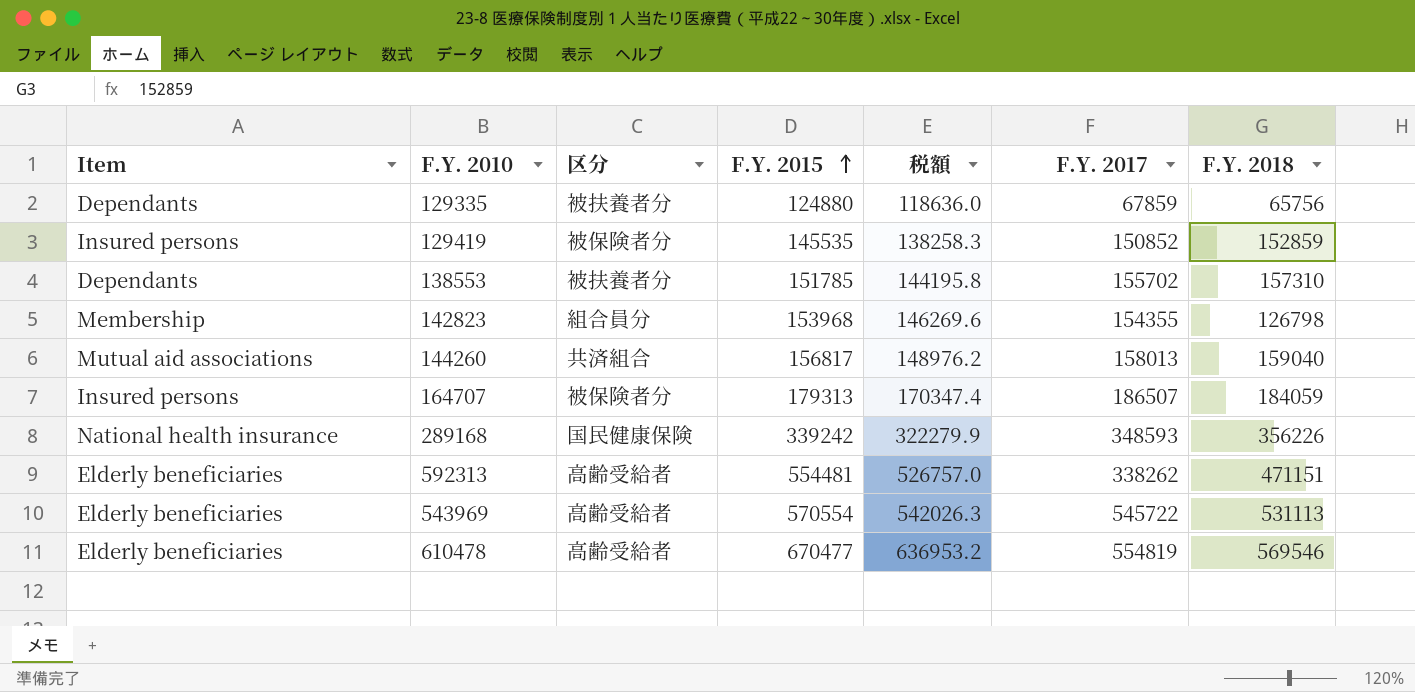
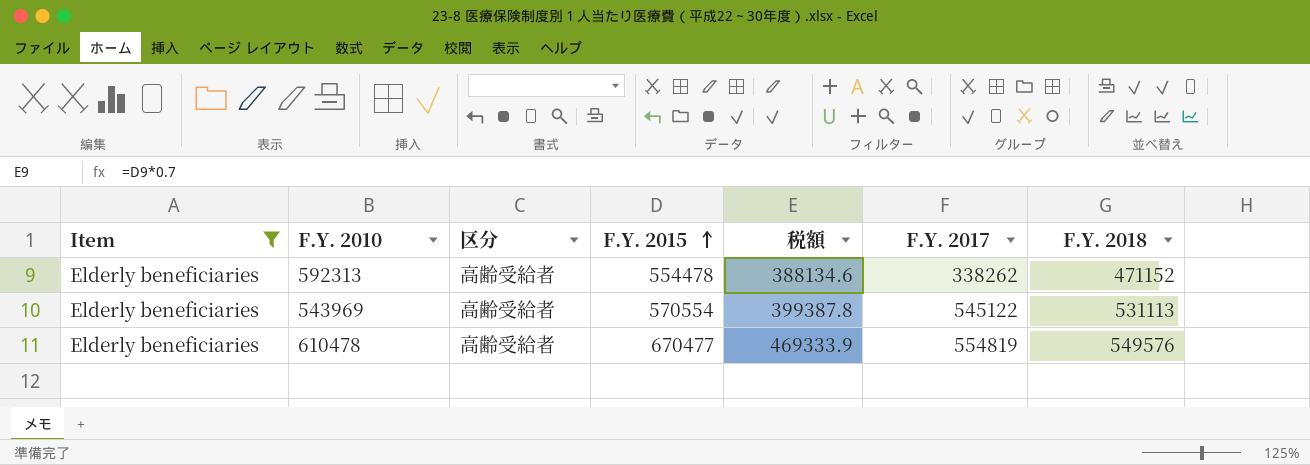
filter: none -> Item = Elderly beneficiaries
column 税額 | formula: [F.Y. 2015] * 0.95 -> [F.Y. 2015] * 0.7
592313 | F.Y. 2015: 554481 -> 554478
592313 | F.Y. 2018: 471151 -> 471152
543969 | F.Y. 2017: 545722 -> 545122
610478 | F.Y. 2018: 569546 -> 549576

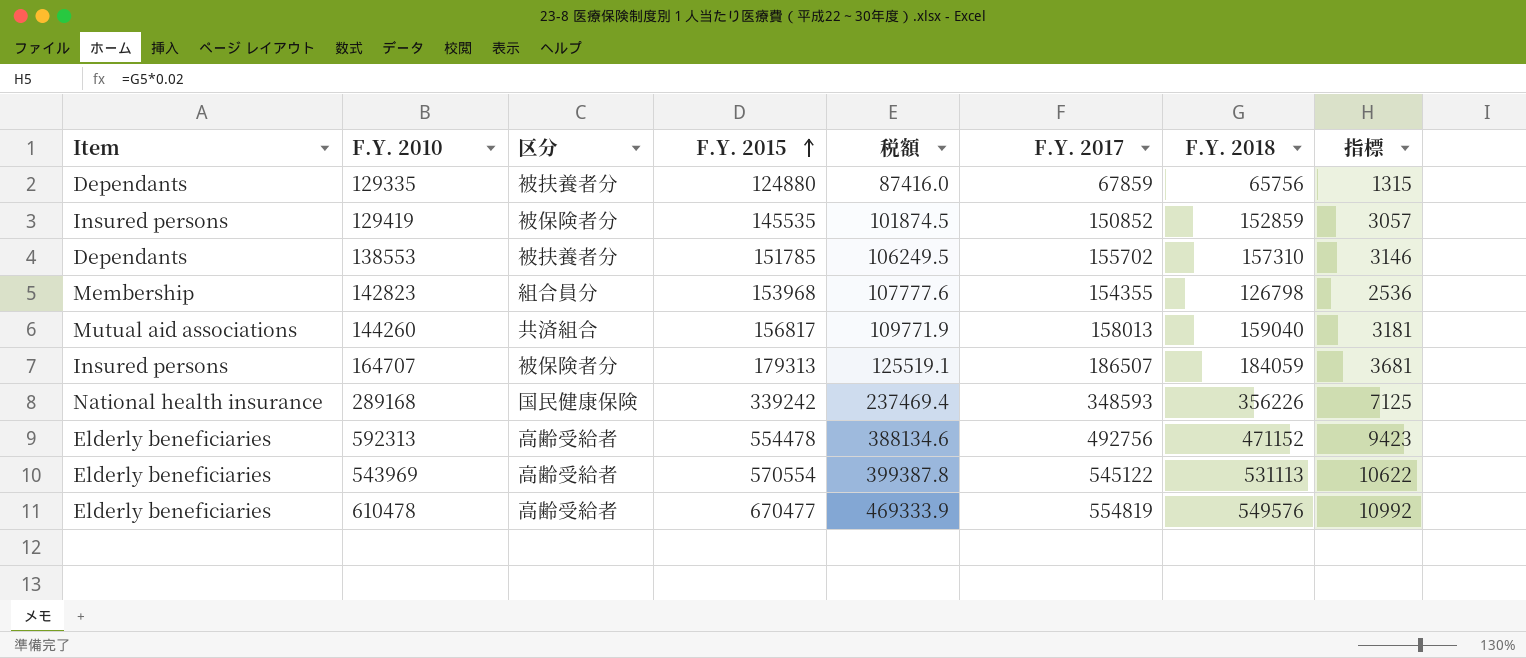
filter: Item = Elderly beneficiaries -> none
column 指標 | formula: none -> [F.Y. 2018] * 0.02
592313 | F.Y. 2017: 338262 -> 492756

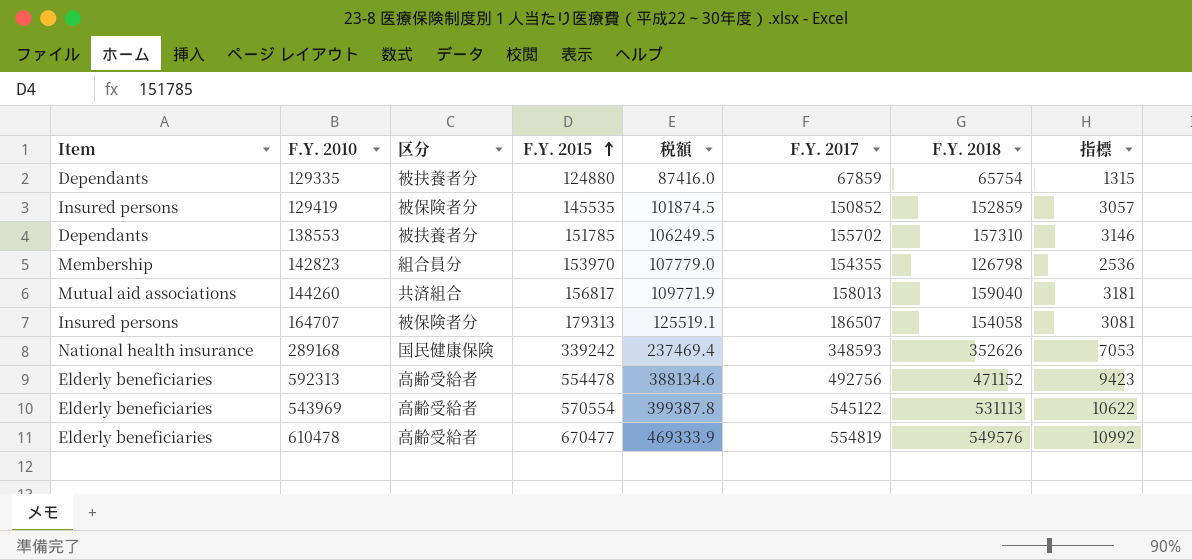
129335 | F.Y. 2018: 65756 -> 65754
142823 | F.Y. 2015: 153968 -> 153970
142823 | 税額: 107777.6 -> 107779.0
164707 | F.Y. 2018: 184059 -> 154058
164707 | 指標: 3681 -> 3081
289168 | F.Y. 2018: 356226 -> 352626
289168 | 指標: 7125 -> 7053

